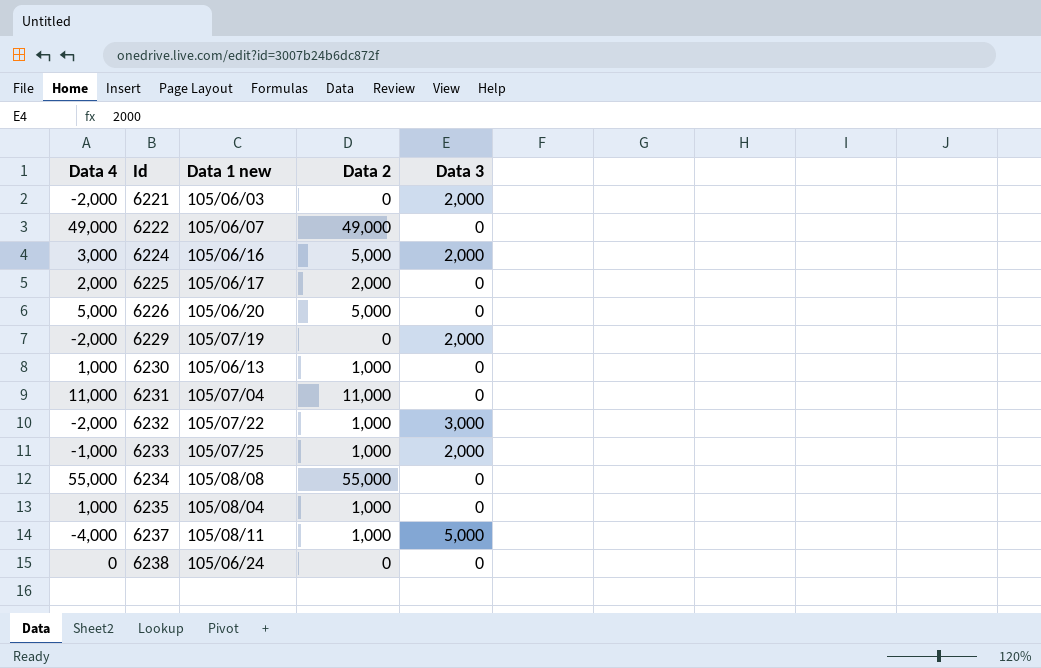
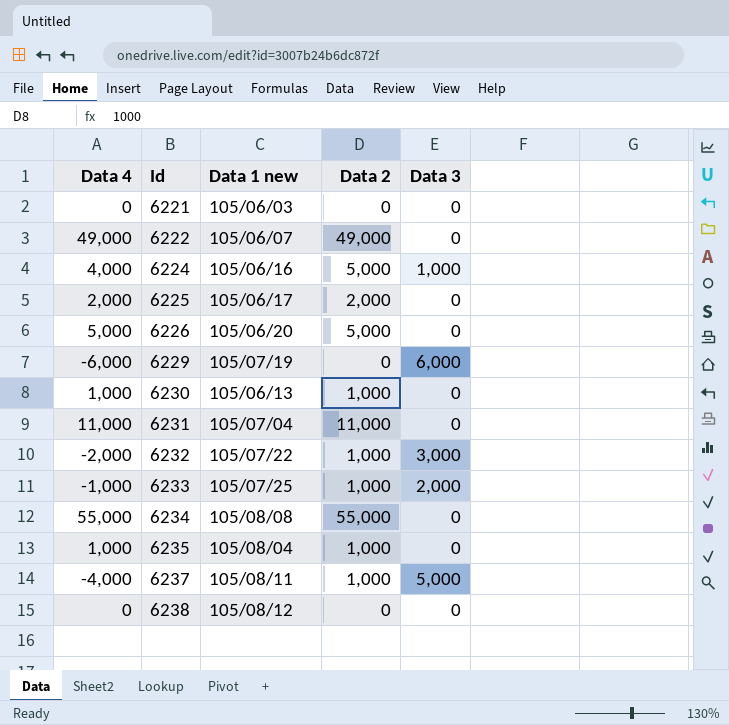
6221 | Data 4: -2,000 -> 0
6221 | Data 3: 2,000 -> 0
6224 | Data 4: 3,000 -> 4,000
6224 | Data 3: 2,000 -> 1,000
6229 | Data 4: -2,000 -> -6,000
6229 | Data 3: 2,000 -> 6,000
6238 | Data 1 new: 105/06/24 -> 105/08/12

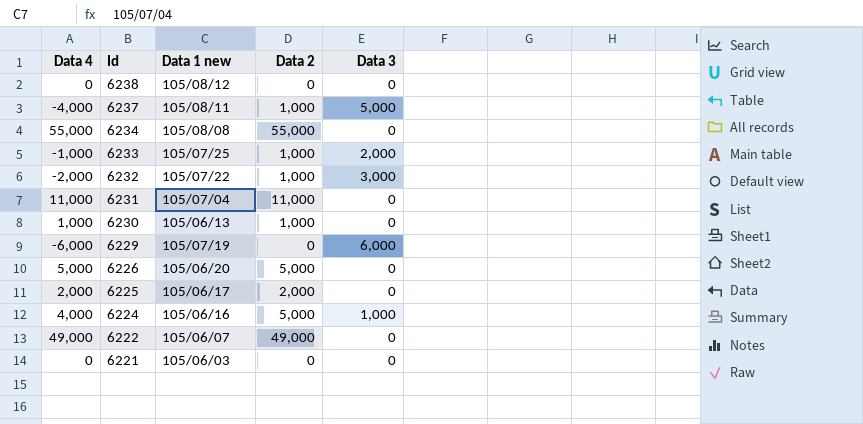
row order: Id ascending -> Id descending
row 6235: 1,000 | 105/08/04 | 1,000 | 0 -> none

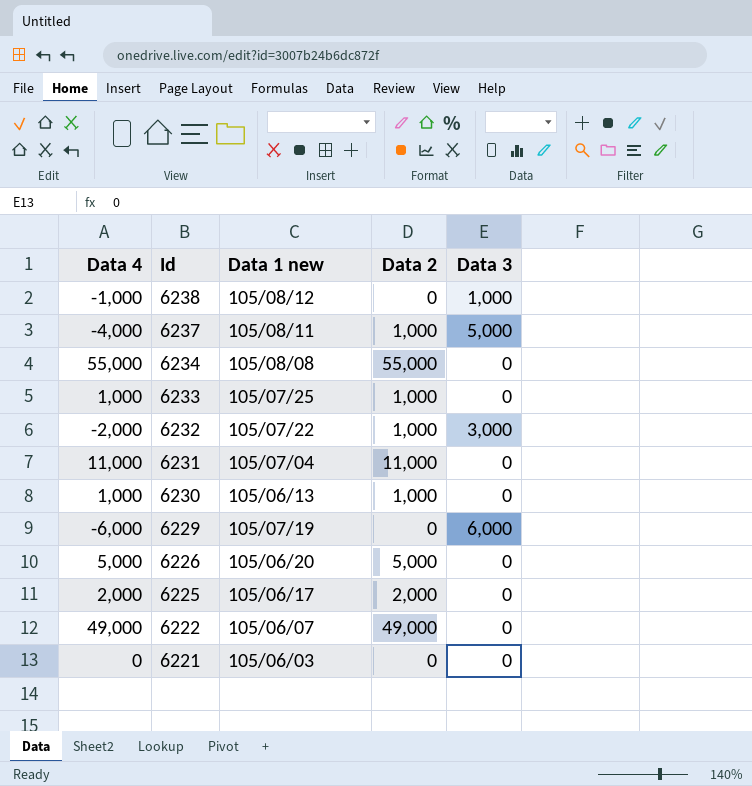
row 6224: 4,000 | 105/06/16 | 5,000 | 1,000 -> none
6238 | Data 4: 0 -> -1,000
6238 | Data 3: 0 -> 1,000
6233 | Data 4: -1,000 -> 1,000
6233 | Data 3: 2,000 -> 0

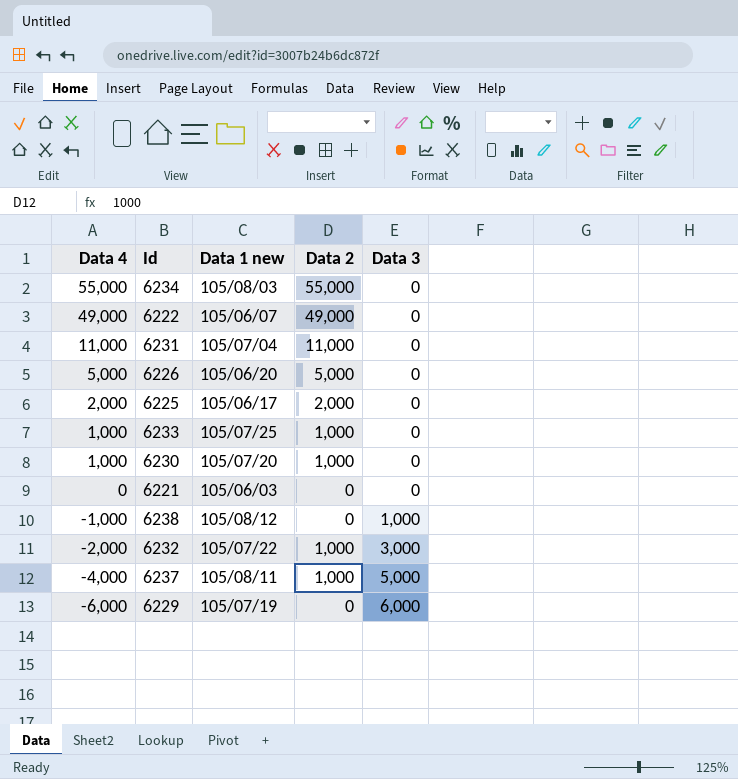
row order: Id descending -> Data 4 descending
6234 | Data 1 new: 105/08/08 -> 105/08/03
6230 | Data 1 new: 105/06/13 -> 105/07/20

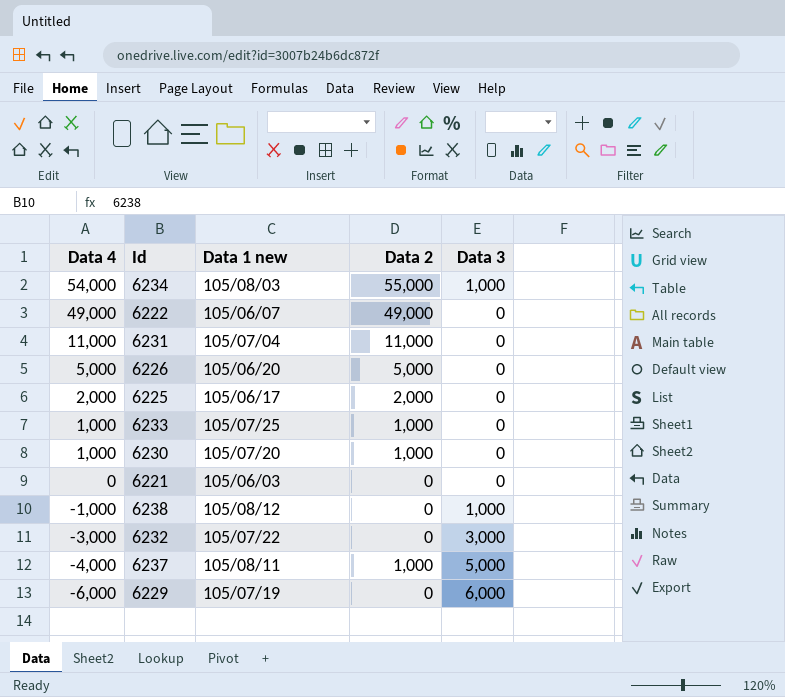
6234 | Data 4: 55,000 -> 54,000
6234 | Data 3: 0 -> 1,000
6232 | Data 4: -2,000 -> -3,000
6232 | Data 2: 1,000 -> 0

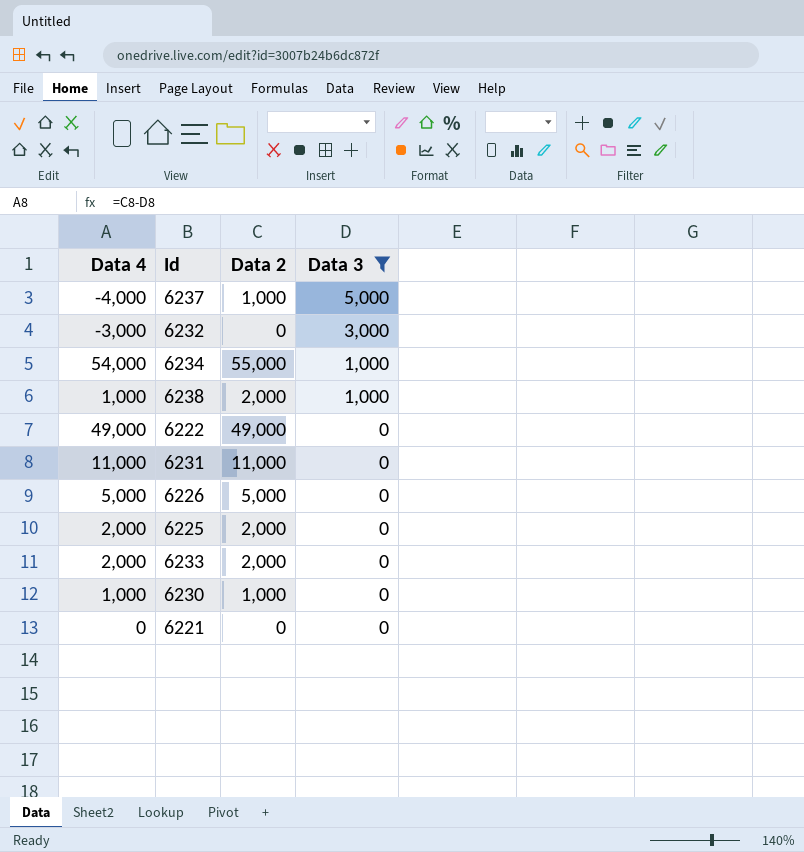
filter: none -> Data 3 != 6,000
row order: Data 4 descending -> Data 3 descending
column Data 1 new | position: 3 -> none
6238 | Data 4: -1,000 -> 1,000
6238 | Data 2: 0 -> 2,000
6233 | Data 4: 1,000 -> 2,000
6233 | Data 2: 1,000 -> 2,000

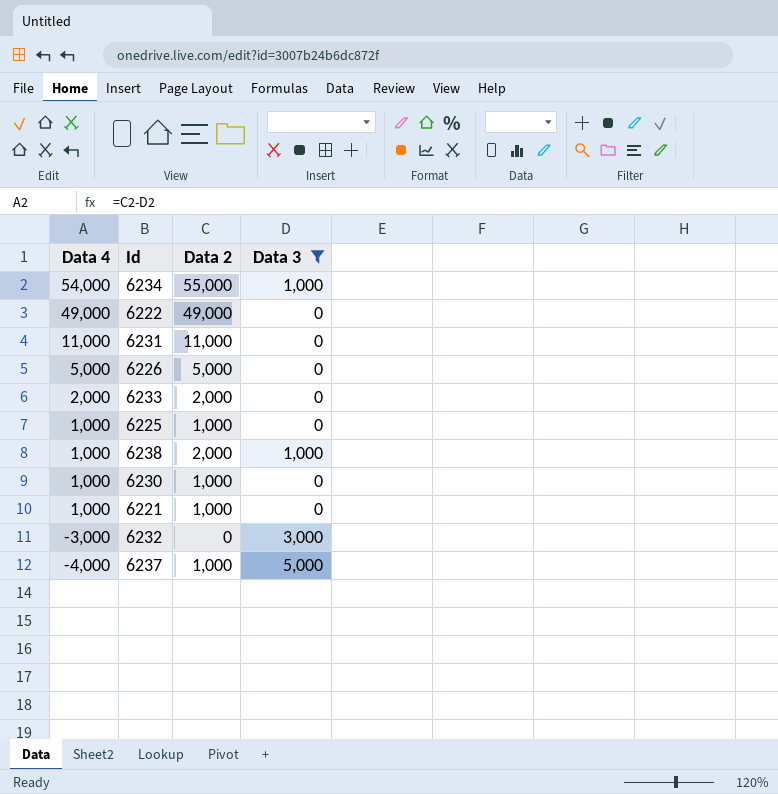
row order: Data 3 descending -> Data 4 descending
6225 | Data 4: 2,000 -> 1,000
6225 | Data 2: 2,000 -> 1,000
6221 | Data 4: 0 -> 1,000
6221 | Data 2: 0 -> 1,000

